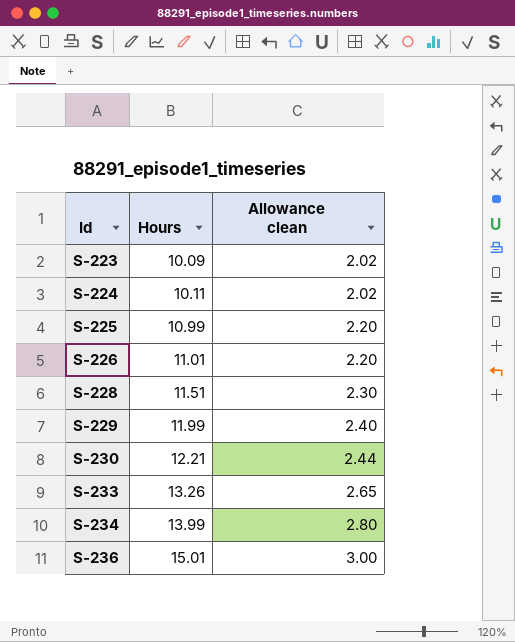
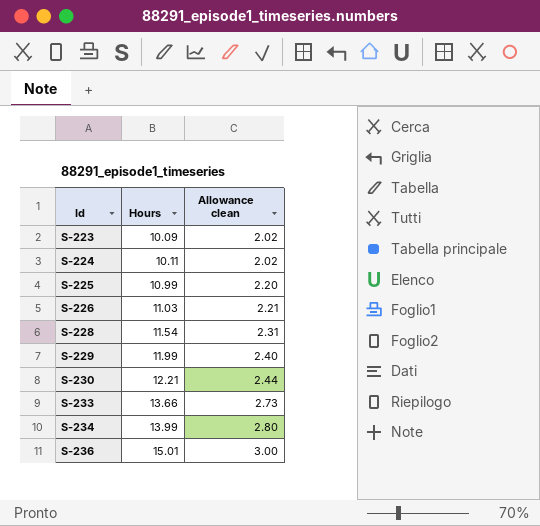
S-226 | Hours: 11.01 -> 11.03
S-226 | Allowance clean: 2.20 -> 2.21
S-228 | Hours: 11.51 -> 11.54
S-228 | Allowance clean: 2.30 -> 2.31
S-233 | Hours: 13.26 -> 13.66
S-233 | Allowance clean: 2.65 -> 2.73

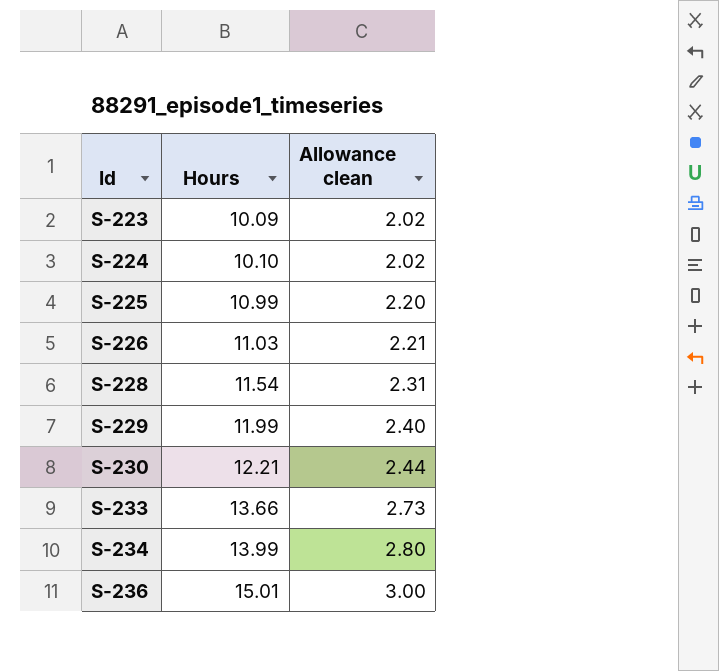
S-224 | Hours: 10.11 -> 10.10

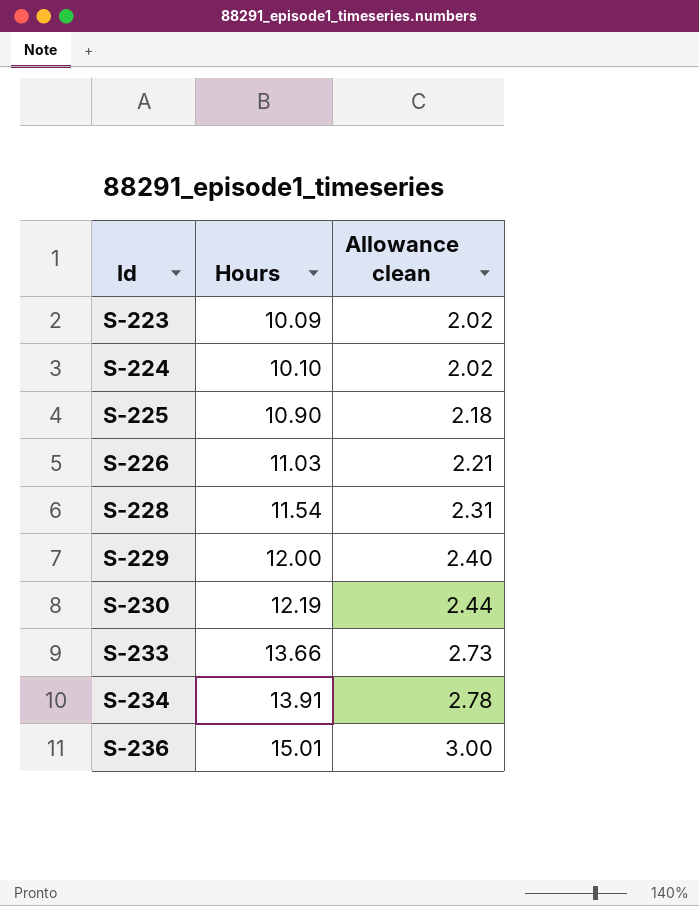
S-225 | Hours: 10.99 -> 10.90
S-225 | Allowance clean: 2.20 -> 2.18
S-229 | Hours: 11.99 -> 12.00
S-230 | Hours: 12.21 -> 12.19
S-234 | Hours: 13.99 -> 13.91
S-234 | Allowance clean: 2.80 -> 2.78

